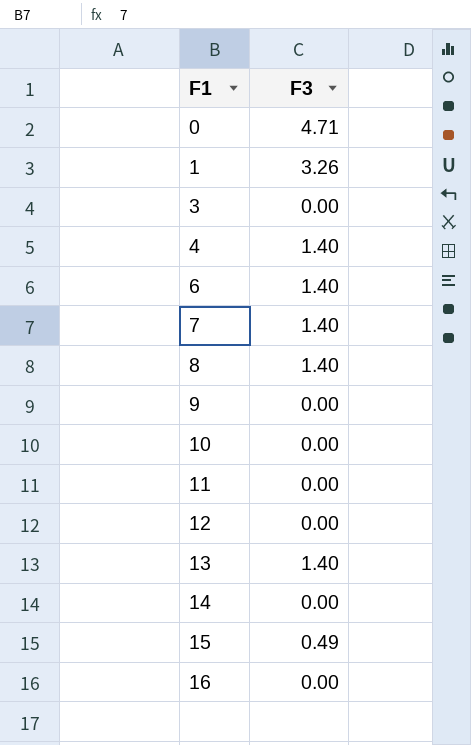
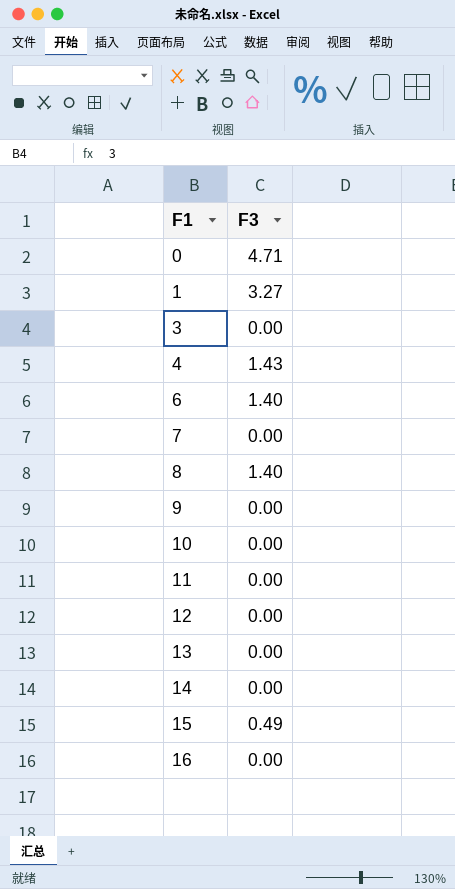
1 | F3: 3.26 -> 3.27
4 | F3: 1.40 -> 1.43
7 | F3: 1.40 -> 0.00
13 | F3: 1.40 -> 0.00

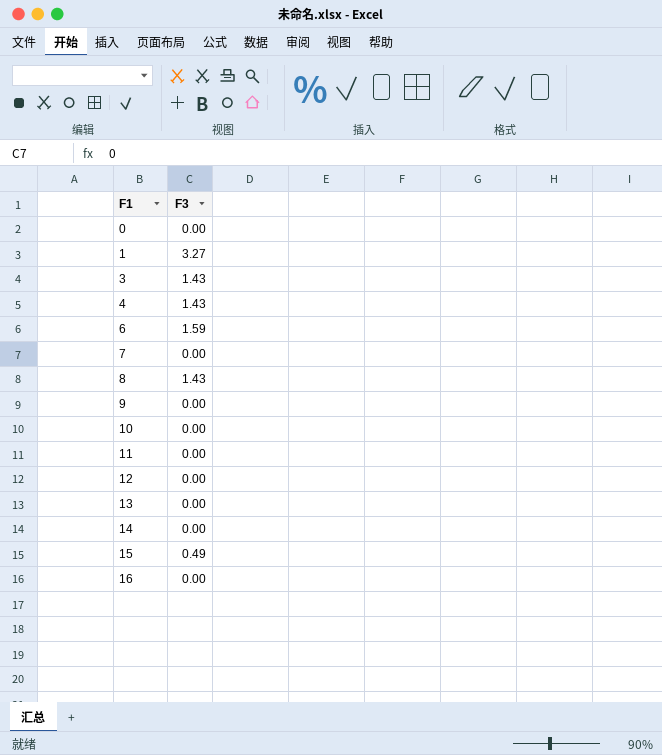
0 | F3: 4.71 -> 0.00
3 | F3: 0.00 -> 1.43
6 | F3: 1.40 -> 1.59
8 | F3: 1.40 -> 1.43

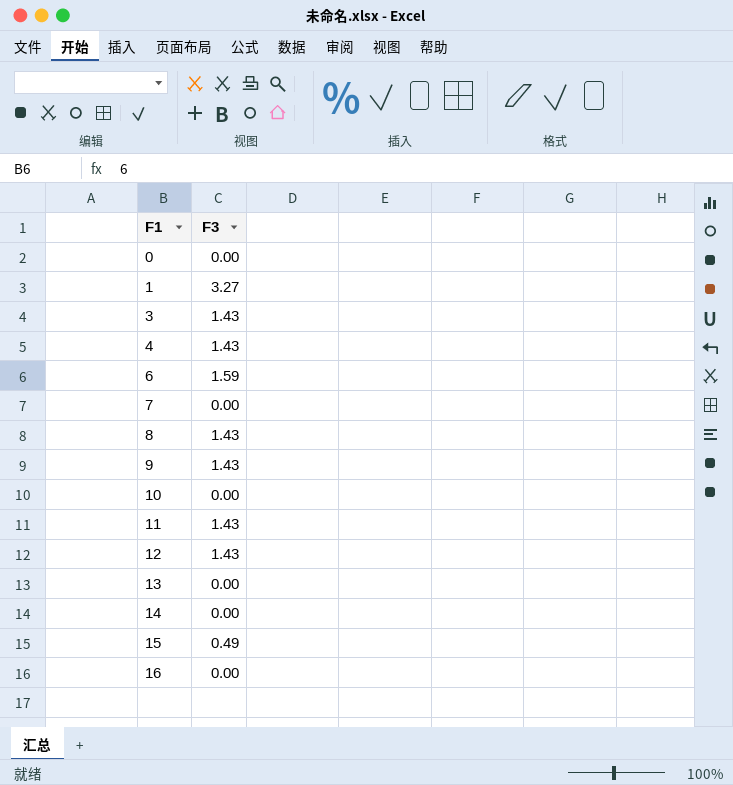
9 | F3: 0.00 -> 1.43
11 | F3: 0.00 -> 1.43
12 | F3: 0.00 -> 1.43

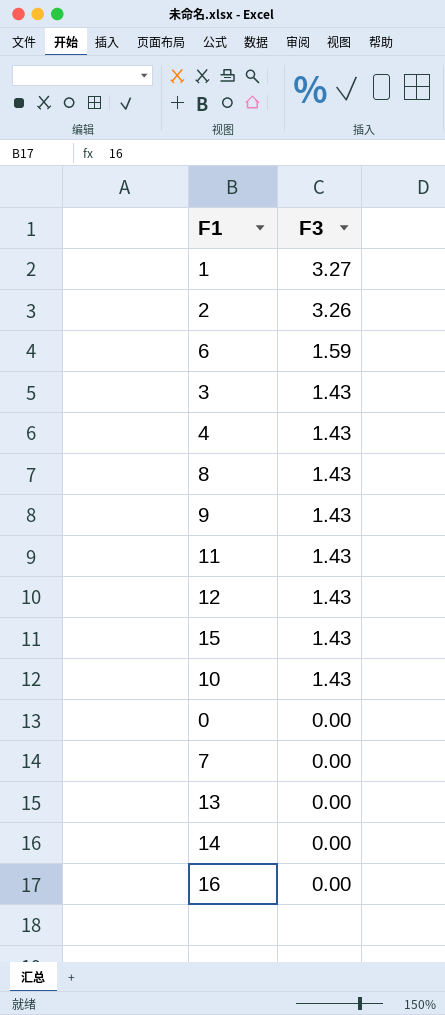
row order: F1 ascending -> F3 descending
row 2: none -> 3.26
15 | F3: 0.49 -> 1.43
10 | F3: 0.00 -> 1.43

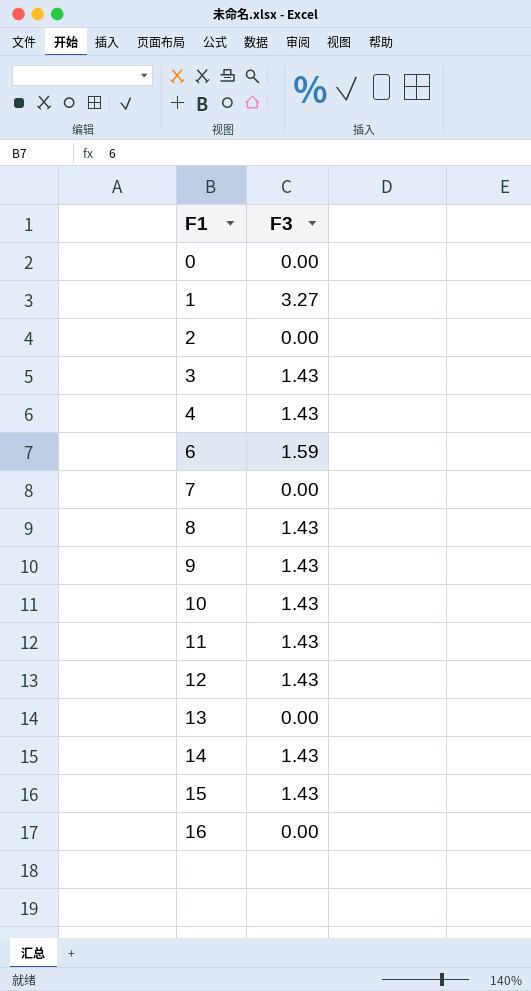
row order: F3 descending -> F1 ascending
2 | F3: 3.26 -> 0.00
14 | F3: 0.00 -> 1.43

